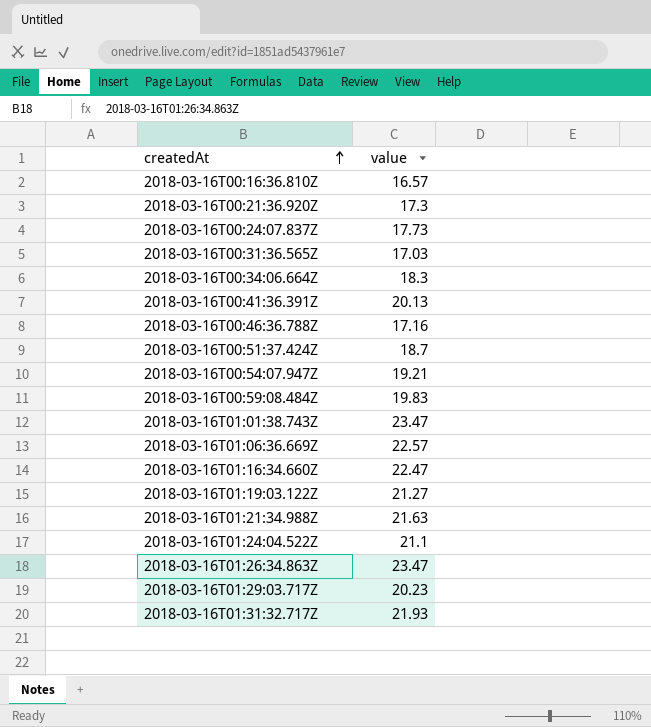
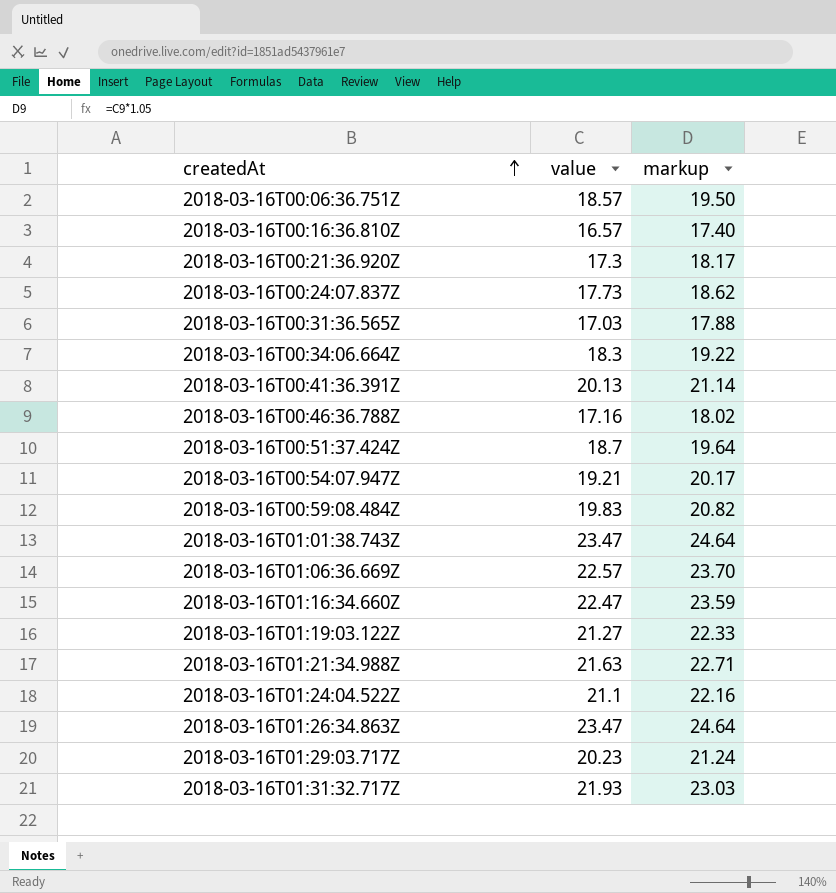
column markup | formula: none -> [value] * 1.05
row 2018-03-16T00:06:36.751Z: none -> 18.57 | 19.50

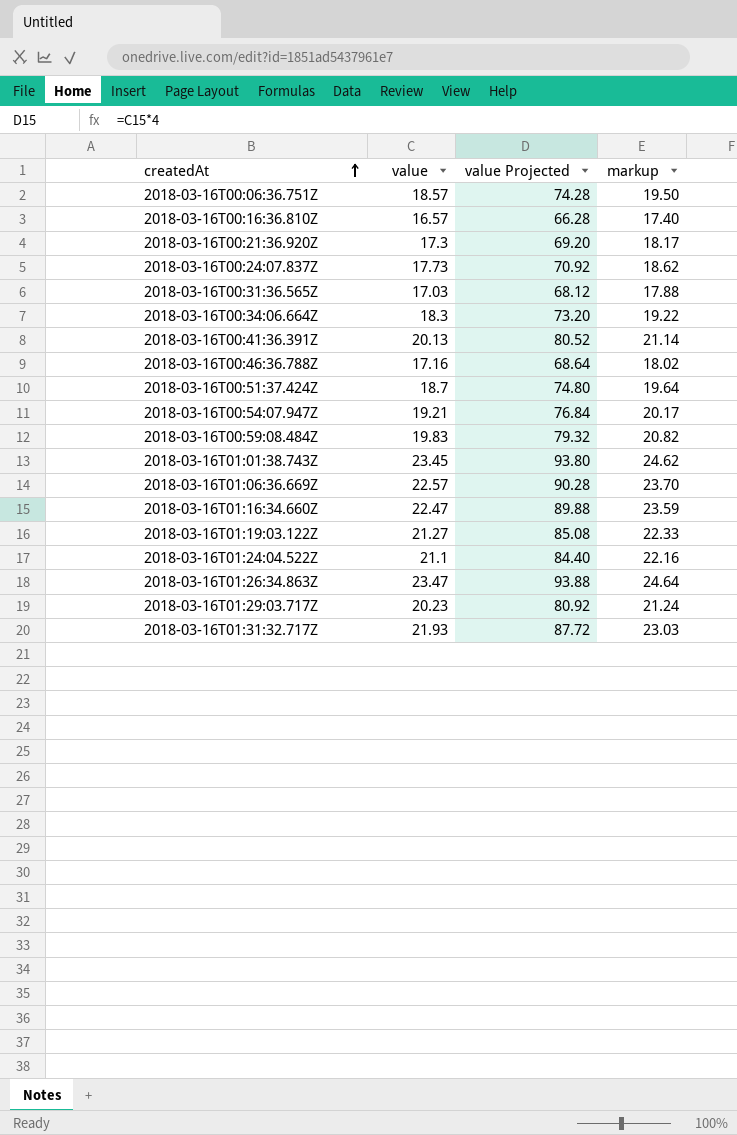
column value Projected | formula: none -> [value] * 4
row 2018-03-16T01:21:34.988Z: 21.63 | 22.71 -> none
2018-03-16T01:01:38.743Z | value: 23.47 -> 23.45
2018-03-16T01:01:38.743Z | markup: 24.64 -> 24.62

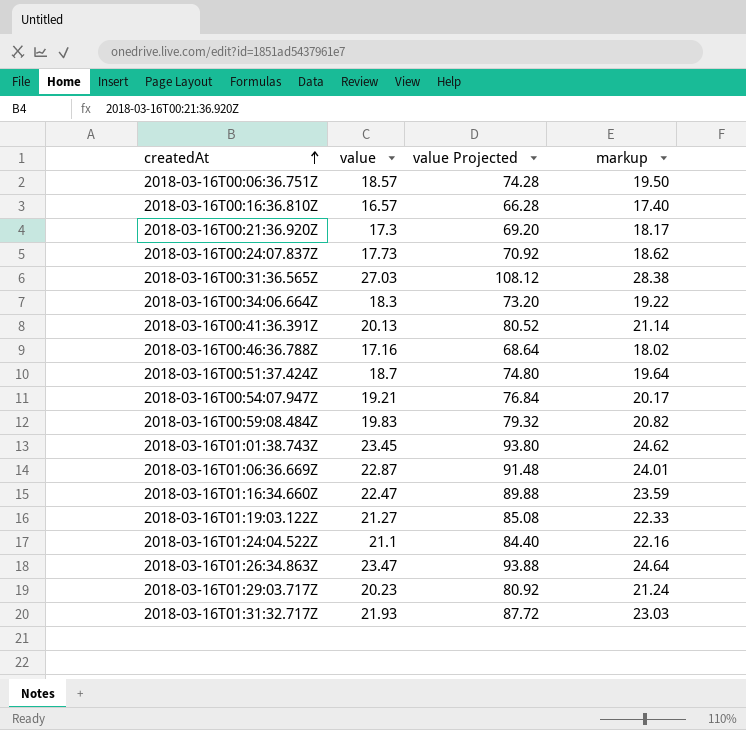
2018-03-16T00:31:36.565Z | value: 17.03 -> 27.03
2018-03-16T00:31:36.565Z | value Projected: 68.12 -> 108.12
2018-03-16T00:31:36.565Z | markup: 17.88 -> 28.38
2018-03-16T01:06:36.669Z | value: 22.57 -> 22.87
2018-03-16T01:06:36.669Z | value Projected: 90.28 -> 91.48
2018-03-16T01:06:36.669Z | markup: 23.70 -> 24.01

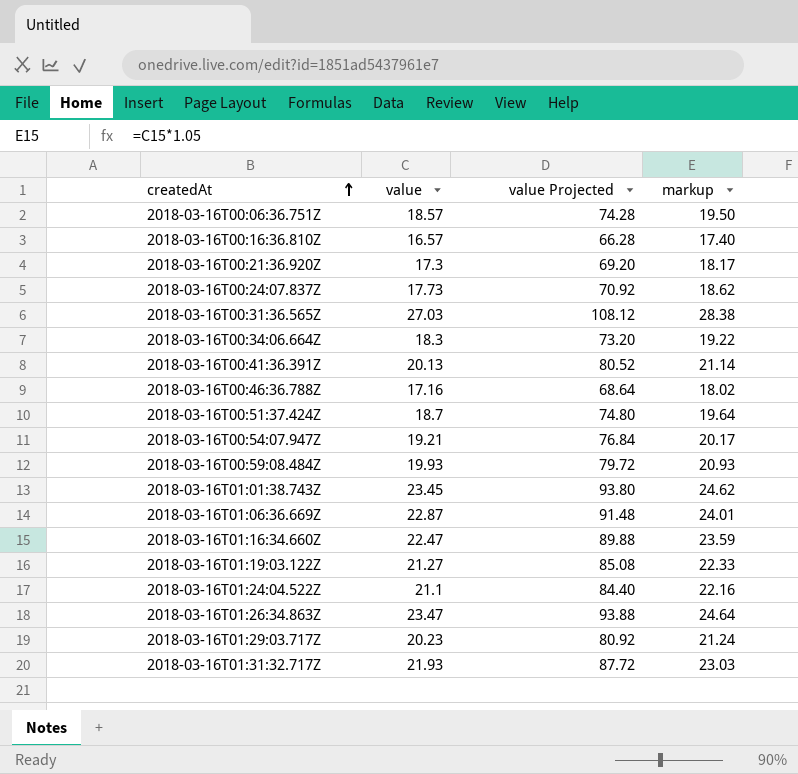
2018-03-16T00:59:08.484Z | value: 19.83 -> 19.93
2018-03-16T00:59:08.484Z | value Projected: 79.32 -> 79.72
2018-03-16T00:59:08.484Z | markup: 20.82 -> 20.93

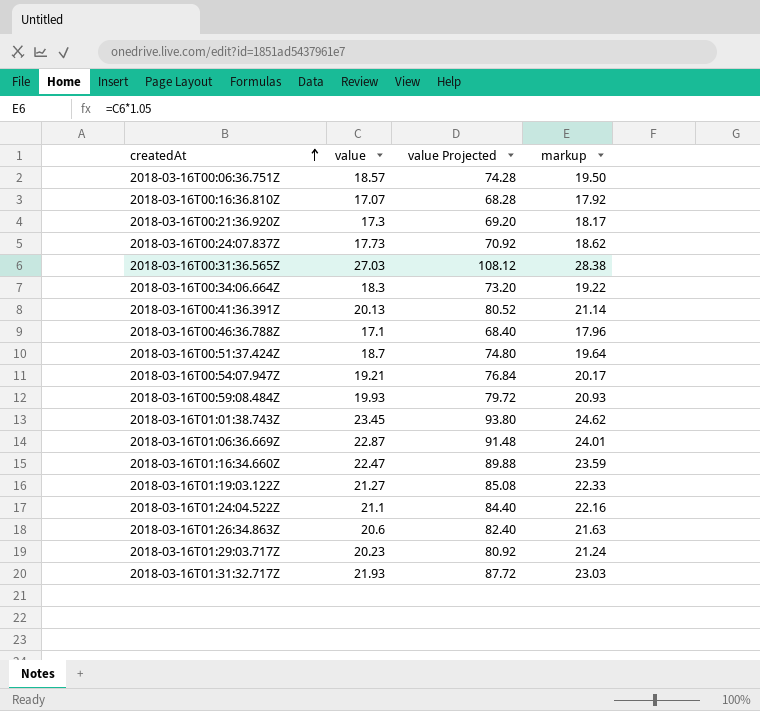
2018-03-16T00:16:36.810Z | value: 16.57 -> 17.07
2018-03-16T00:16:36.810Z | value Projected: 66.28 -> 68.28
2018-03-16T00:16:36.810Z | markup: 17.40 -> 17.92
2018-03-16T00:46:36.788Z | value: 17.16 -> 17.1
2018-03-16T00:46:36.788Z | value Projected: 68.64 -> 68.40
2018-03-16T00:46:36.788Z | markup: 18.02 -> 17.96
2018-03-16T01:26:34.863Z | value: 23.47 -> 20.6
2018-03-16T01:26:34.863Z | value Projected: 93.88 -> 82.40
2018-03-16T01:26:34.863Z | markup: 24.64 -> 21.63

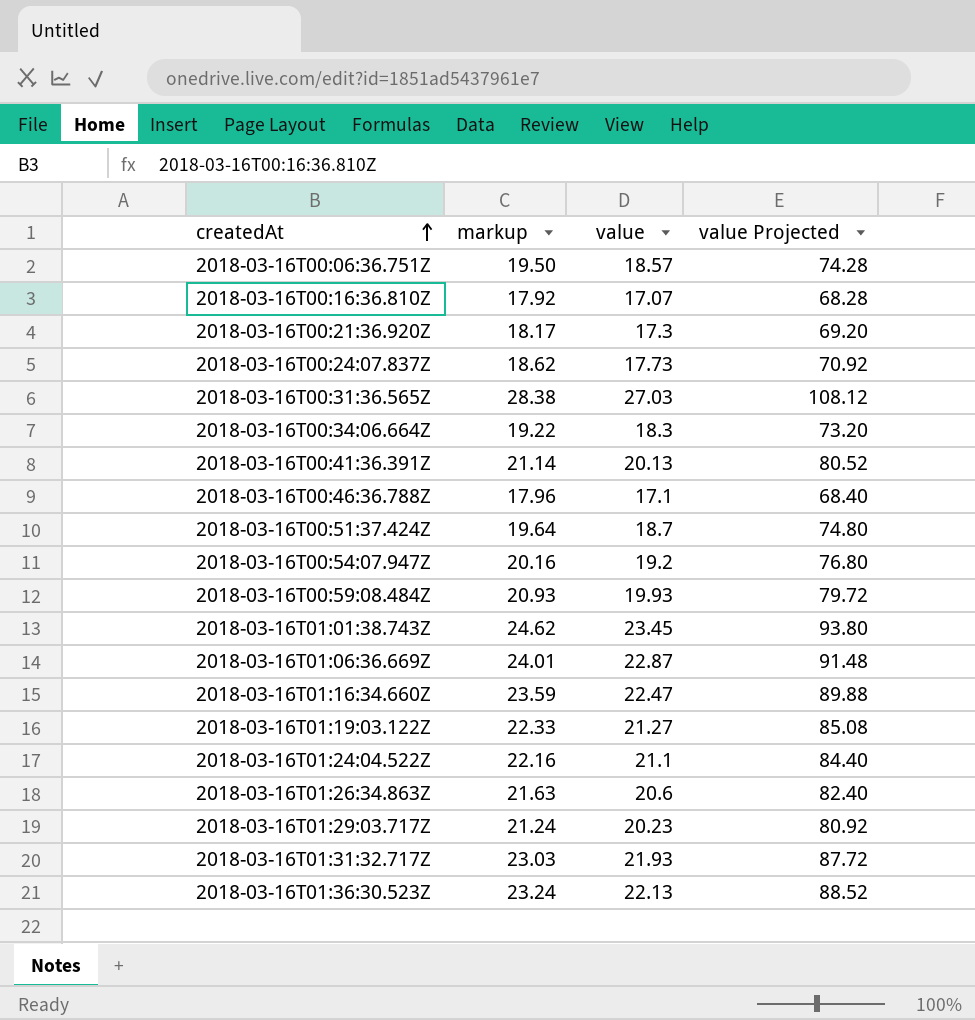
column markup | position: 4 -> 2
2018-03-16T00:54:07.947Z | markup: 20.17 -> 20.16
2018-03-16T00:54:07.947Z | value: 19.21 -> 19.2
2018-03-16T00:54:07.947Z | value Projected: 76.84 -> 76.80
row 2018-03-16T01:36:30.523Z: none -> 23.24 | 22.13 | 88.52

